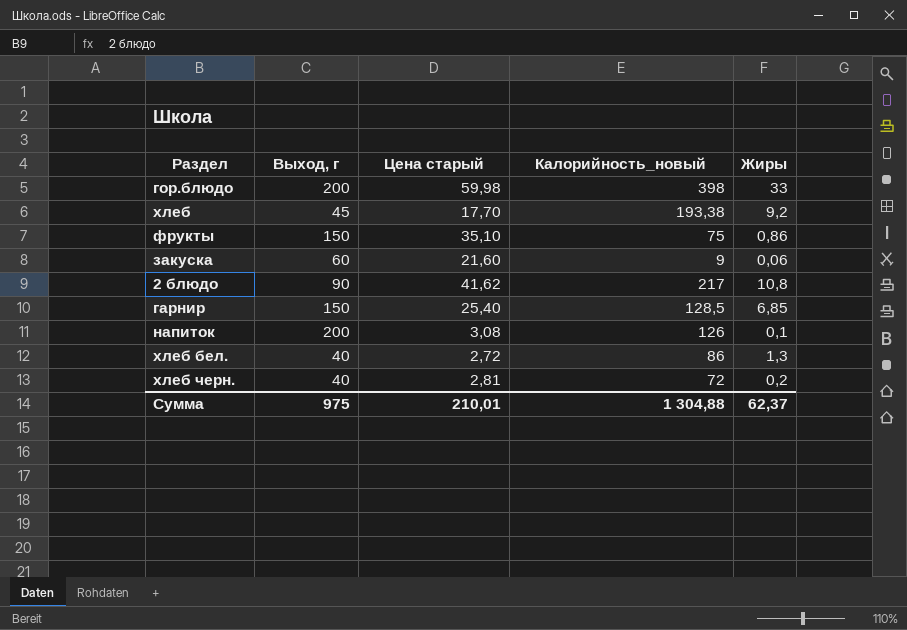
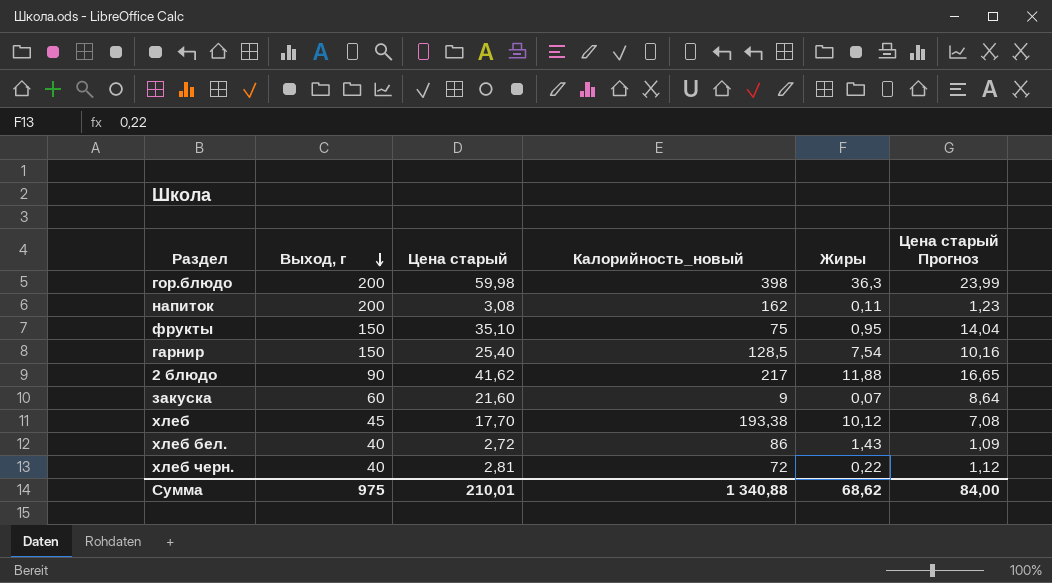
row order: none -> Выход, г descending
column Цена старый Прогноз | formula: none -> [Цена старый] * 0,4
гор.блюдо | Жиры: 33 -> 36,3
напиток | Калорийность_новый: 126 -> 162
напиток | Жиры: 0,1 -> 0,11
фрукты | Жиры: 0,86 -> 0,95
гарнир | Жиры: 6,85 -> 7,54
2 блюдо | Жиры: 10,8 -> 11,88
закуска | Жиры: 0,06 -> 0,07
хлеб | Жиры: 9,2 -> 10,12
хлеб бел. | Жиры: 1,3 -> 1,43
хлеб черн. | Жиры: 0,2 -> 0,22
Сумма | Калорийность_новый: 1 304,88 -> 1 340,88
Сумма | Жиры: 62,37 -> 68,62

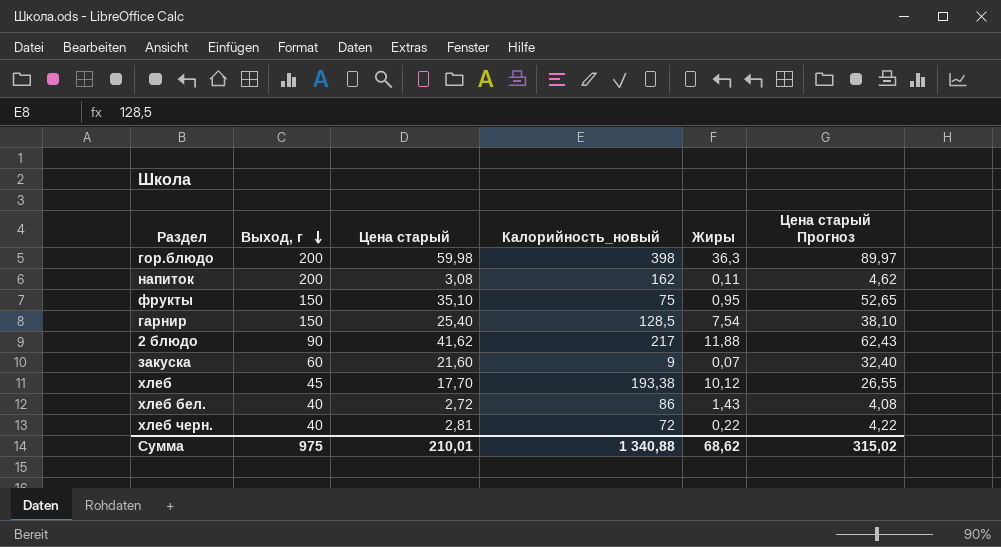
column Цена старый Прогноз | formula: [Цена старый] * 0,4 -> [Цена старый] * 1,5
Сумма | Цена старый Прогноз: 84,00 -> 315,02

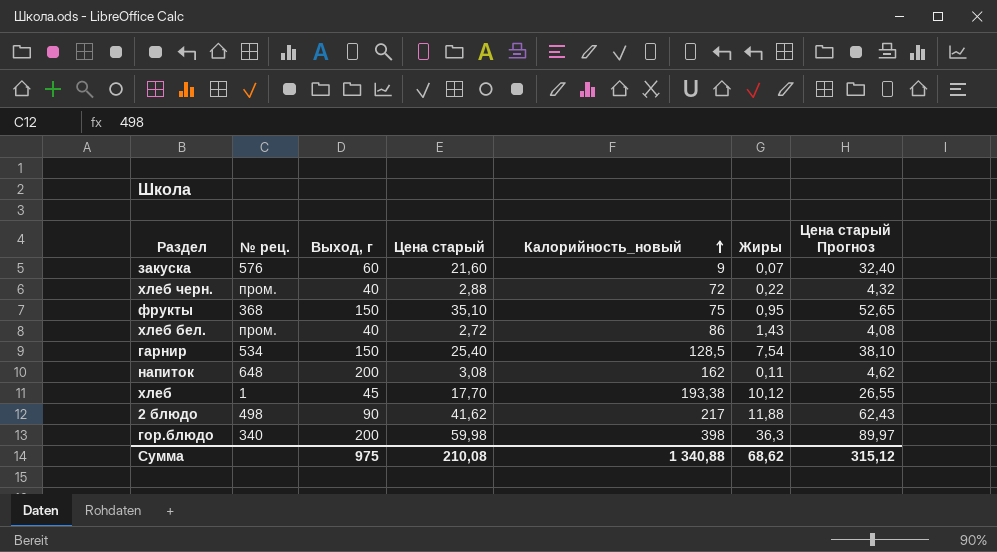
row order: Выход, г descending -> Калорийность_новый ascending
column № рец. | position: none -> 2
хлеб черн. | Цена старый: 2,81 -> 2,88
хлеб черн. | Цена старый Прогноз: 4,22 -> 4,32
Сумма | Цена старый: 210,01 -> 210,08
Сумма | Цена старый Прогноз: 315,02 -> 315,12

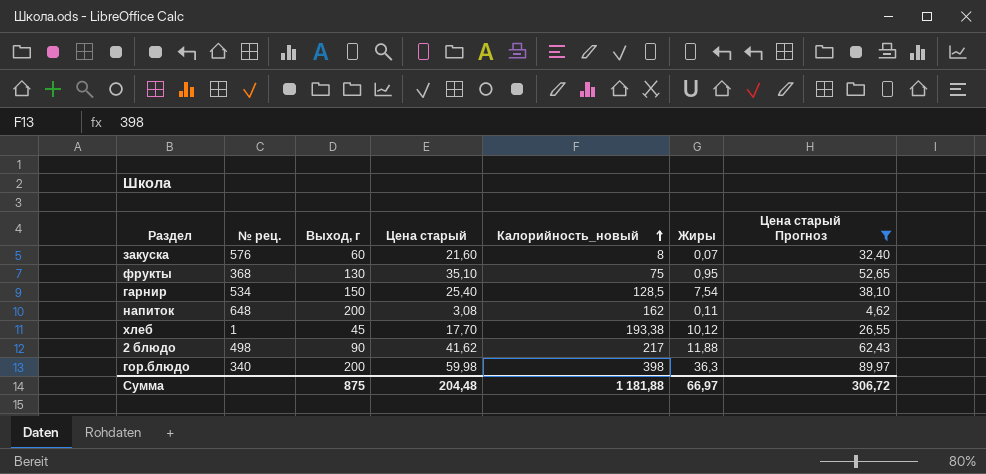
filter: none -> Цена старый Прогноз >= 4,62
закуска | Калорийность_новый: 9 -> 8
фрукты | Выход, г: 150 -> 130
Сумма | Выход, г: 975 -> 875
Сумма | Цена старый: 210,08 -> 204,48
Сумма | Калорийность_новый: 1 340,88 -> 1 181,88
Сумма | Жиры: 68,62 -> 66,97
Сумма | Цена старый Прогноз: 315,12 -> 306,72

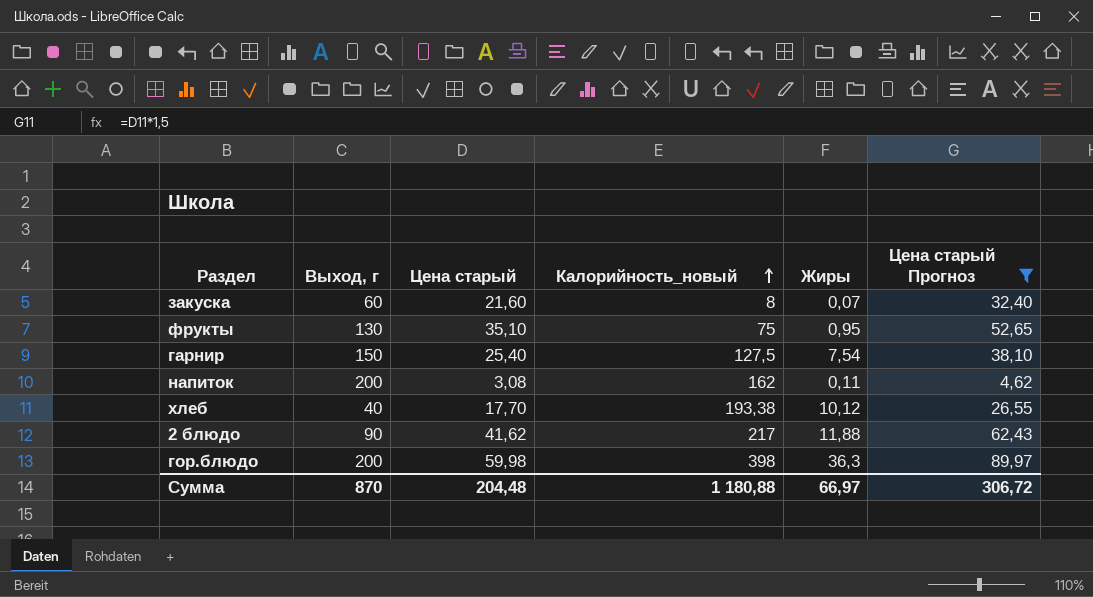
column № рец. | position: 2 -> none
гарнир | Калорийность_новый: 128,5 -> 127,5
хлеб | Выход, г: 45 -> 40
Сумма | Выход, г: 875 -> 870
Сумма | Калорийность_новый: 1 181,88 -> 1 180,88

